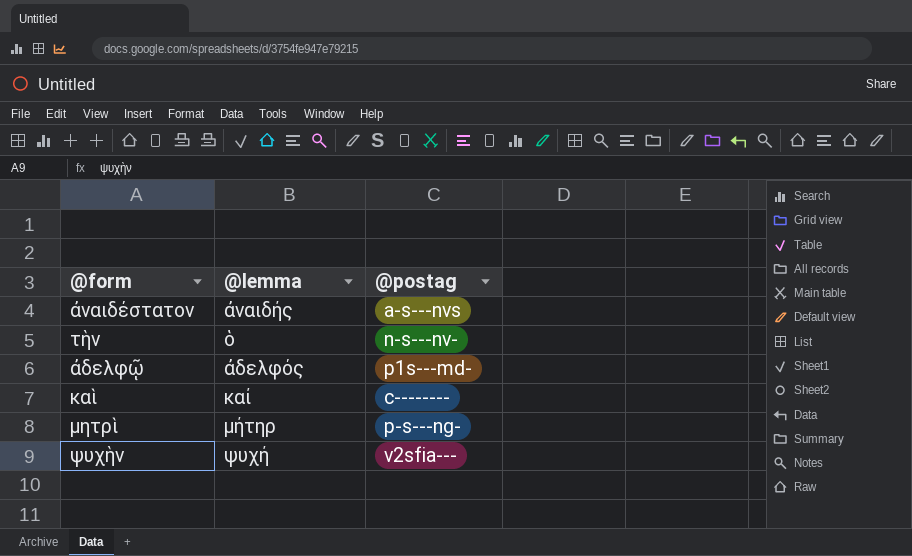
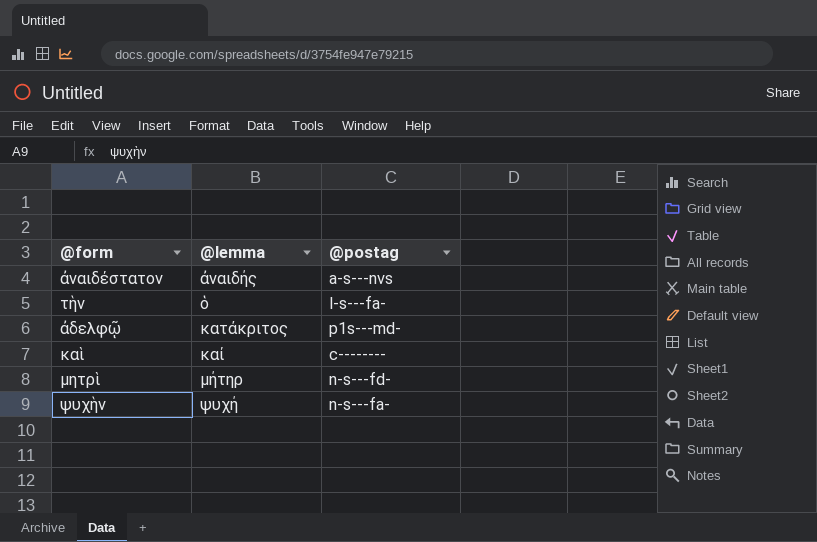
τὴν | @postag: n-s---nv- -> l-s---fa-
ἀδελφῷ | @lemma: ἀδελφός -> κατάκριτος
μητρὶ | @postag: p-s---ng- -> n-s---fd-
ψυχὴν | @postag: v2sfia--- -> n-s---fa-

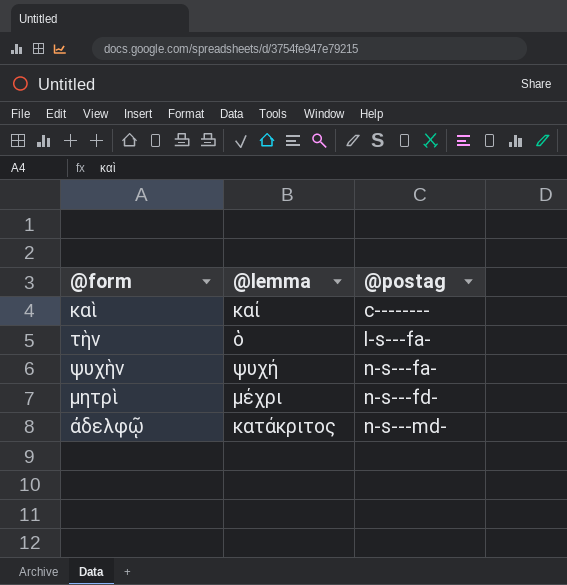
row order: none -> @postag ascending
row ἀναιδέστατον: ἀναιδής | a-s---nvs -> none
μητρὶ | @lemma: μήτηρ -> μέχρι
ἀδελφῷ | @postag: p1s---md- -> n-s---md-

